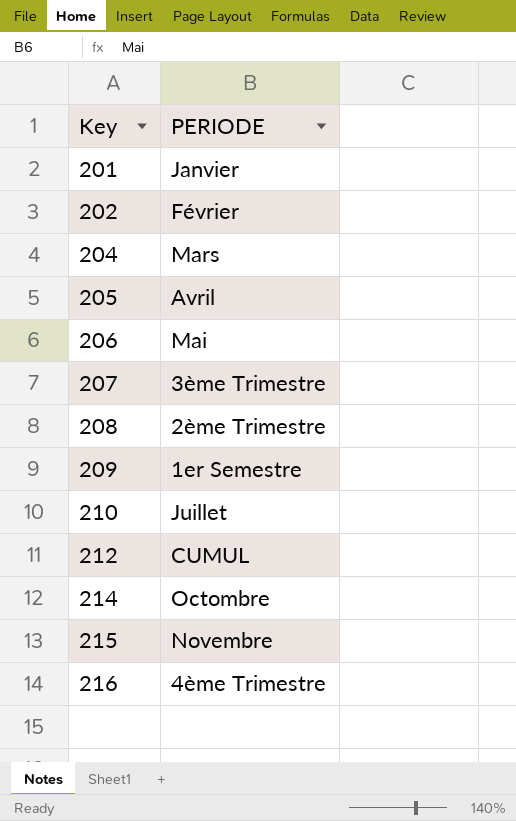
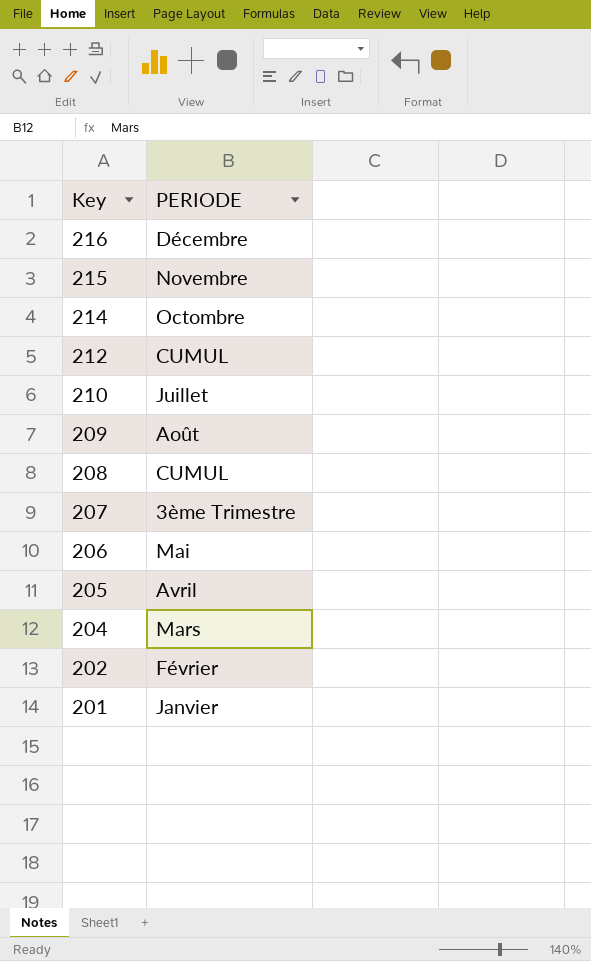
row order: Key ascending -> Key descending
216 | PERIODE: 4ème Trimestre -> Décembre
209 | PERIODE: 1er Semestre -> Août
208 | PERIODE: 2ème Trimestre -> CUMUL

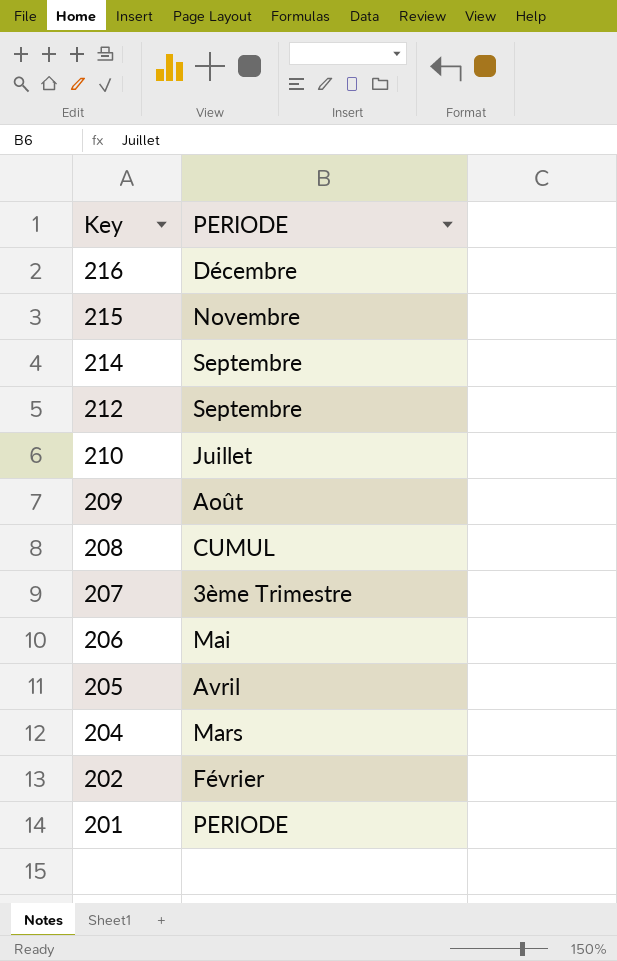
214 | PERIODE: Octombre -> Septembre
212 | PERIODE: CUMUL -> Septembre
201 | PERIODE: Janvier -> PERIODE

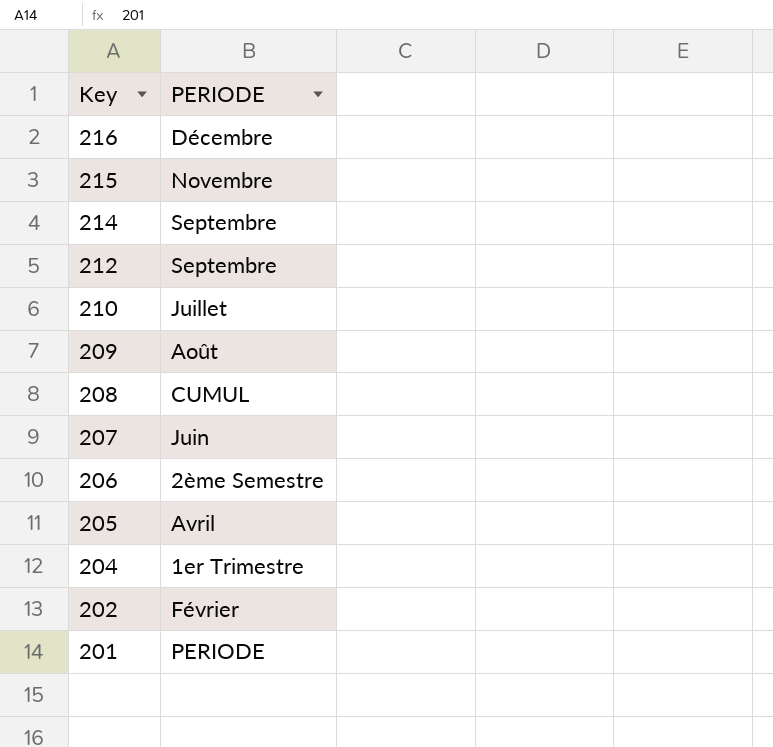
207 | PERIODE: 3ème Trimestre -> Juin
206 | PERIODE: Mai -> 2ème Semestre
204 | PERIODE: Mars -> 1er Trimestre

